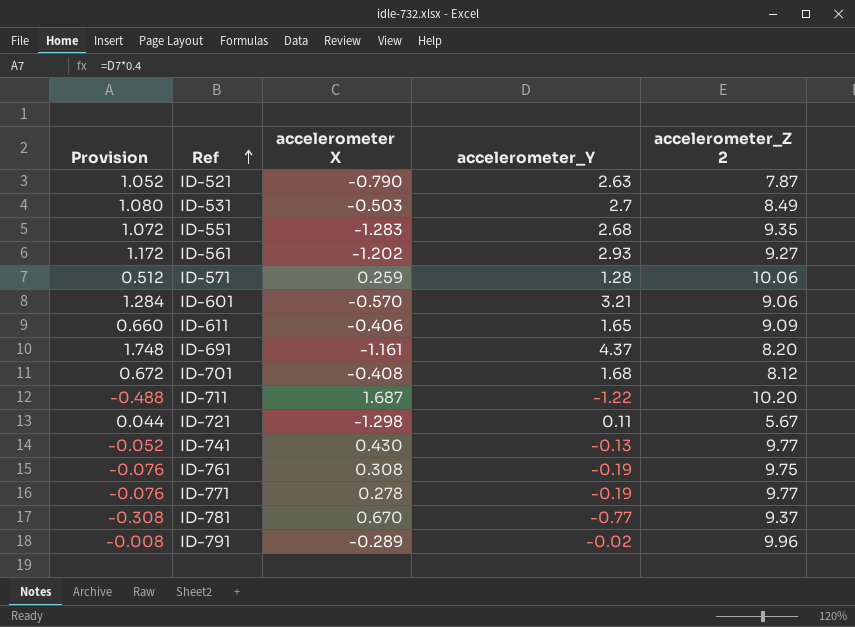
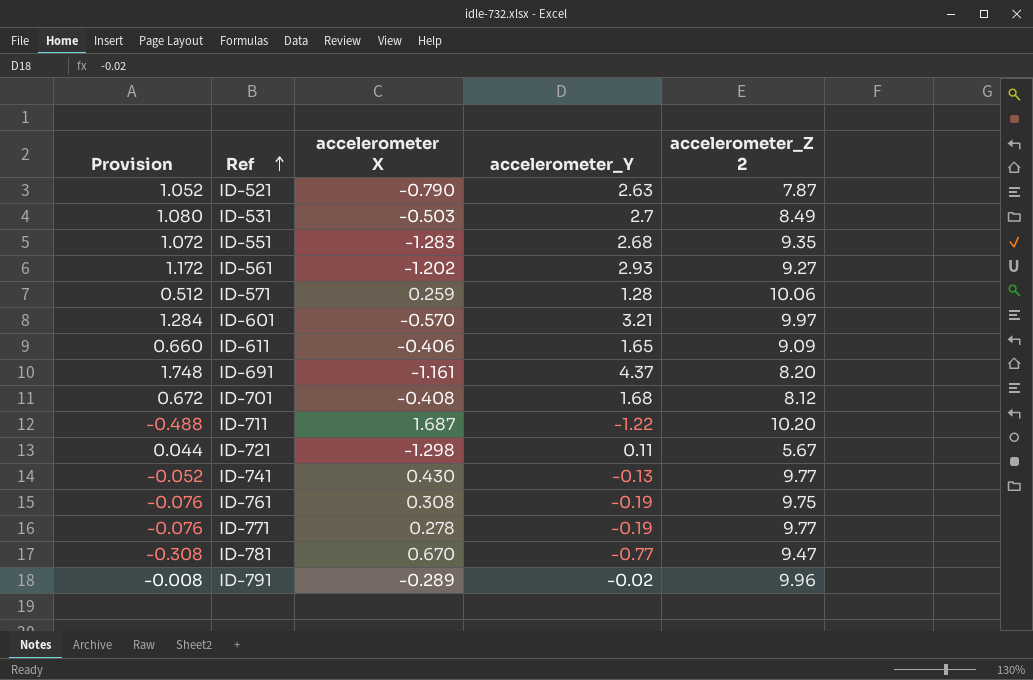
ID-601 | accelerometer_Z 2: 9.06 -> 9.97
ID-781 | accelerometer_Z 2: 9.37 -> 9.47

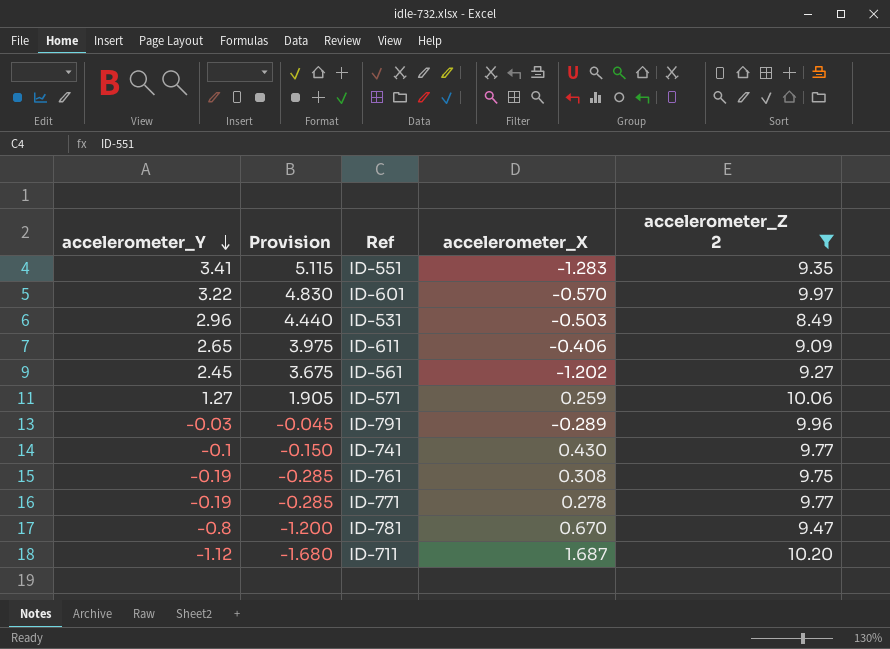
filter: none -> accelerometer_Z 2 >= 8.49
row order: Ref ascending -> accelerometer_Y descending
column accelerometer_Y | position: 4 -> 1
column Provision | formula: [accelerometer_Y] * 0.4 -> [accelerometer_Y] * 1.5
column name: accelerometer X -> accelerometer_X
ID-551 | accelerometer_Y: 2.68 -> 3.41
ID-601 | accelerometer_Y: 3.21 -> 3.22
ID-531 | accelerometer_Y: 2.7 -> 2.96
ID-611 | accelerometer_Y: 1.65 -> 2.65
ID-561 | accelerometer_Y: 2.93 -> 2.45
ID-571 | accelerometer_Y: 1.28 -> 1.27
ID-791 | accelerometer_Y: -0.02 -> -0.03
ID-741 | accelerometer_Y: -0.13 -> -0.1
ID-781 | accelerometer_Y: -0.77 -> -0.8
ID-711 | accelerometer_Y: -1.22 -> -1.12

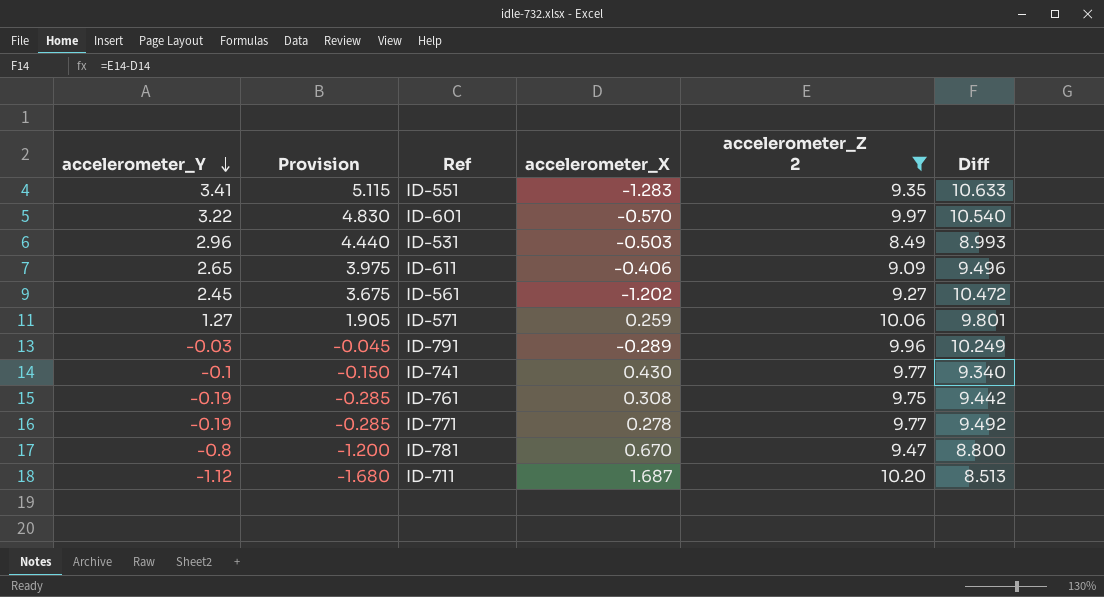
column Diff | formula: none -> [accelerometer_Z 2] - [accelerometer_X]

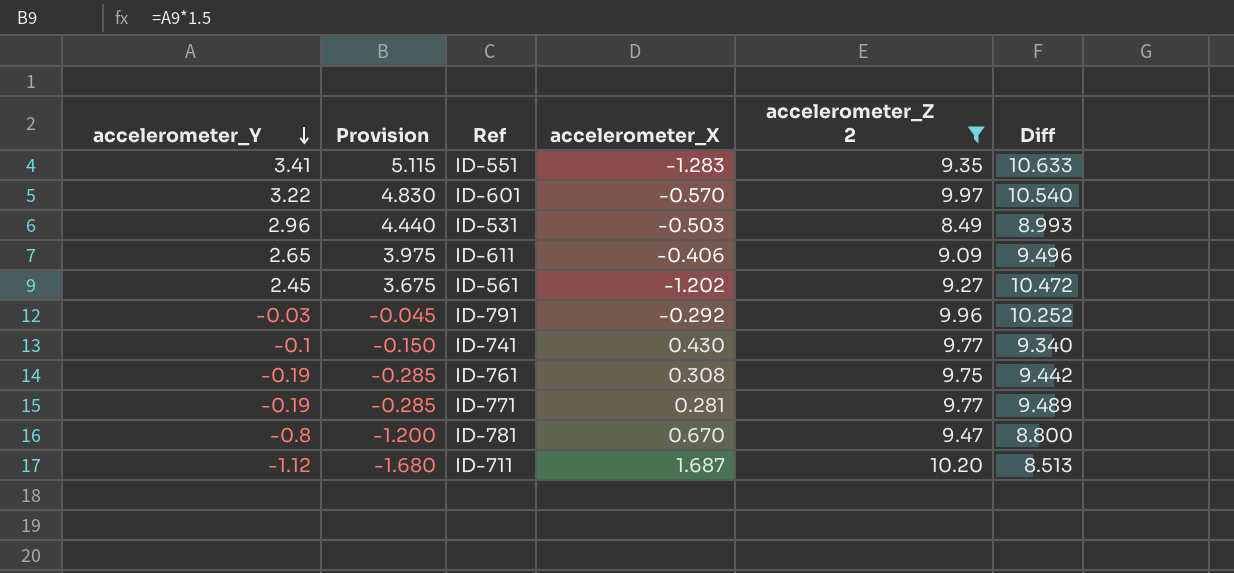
row ID-571: 1.27 | 1.905 | 0.259 | 10.06 | 9.801 -> none
ID-791 | accelerometer_X: -0.289 -> -0.292
ID-791 | Diff: 10.249 -> 10.252
ID-771 | accelerometer_X: 0.278 -> 0.281
ID-771 | Diff: 9.492 -> 9.489

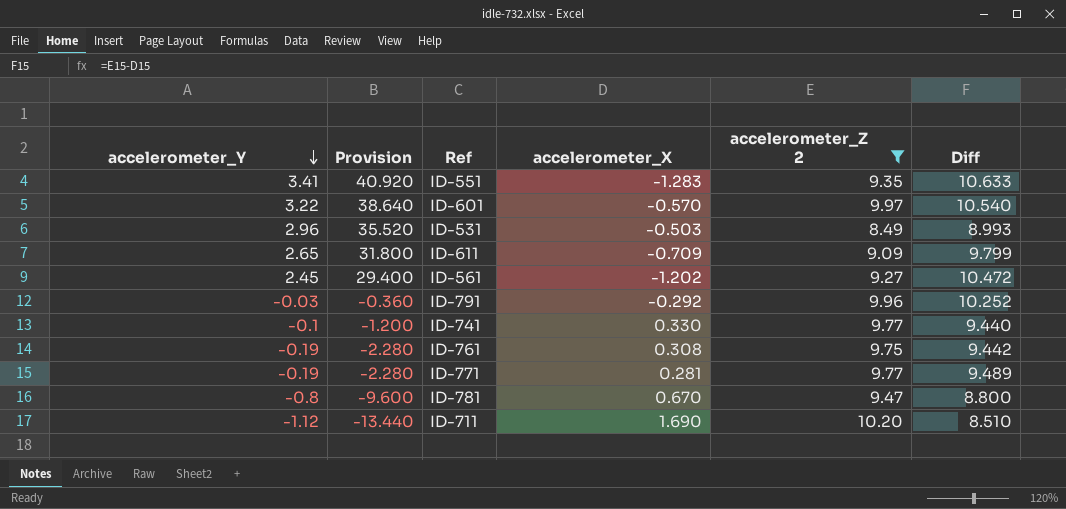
column Provision | formula: [accelerometer_Y] * 1.5 -> [accelerometer_Y] * 12
ID-611 | accelerometer_X: -0.406 -> -0.709
ID-611 | Diff: 9.496 -> 9.799
ID-741 | accelerometer_X: 0.430 -> 0.330
ID-741 | Diff: 9.340 -> 9.440
ID-711 | accelerometer_X: 1.687 -> 1.690
ID-711 | Diff: 8.513 -> 8.510

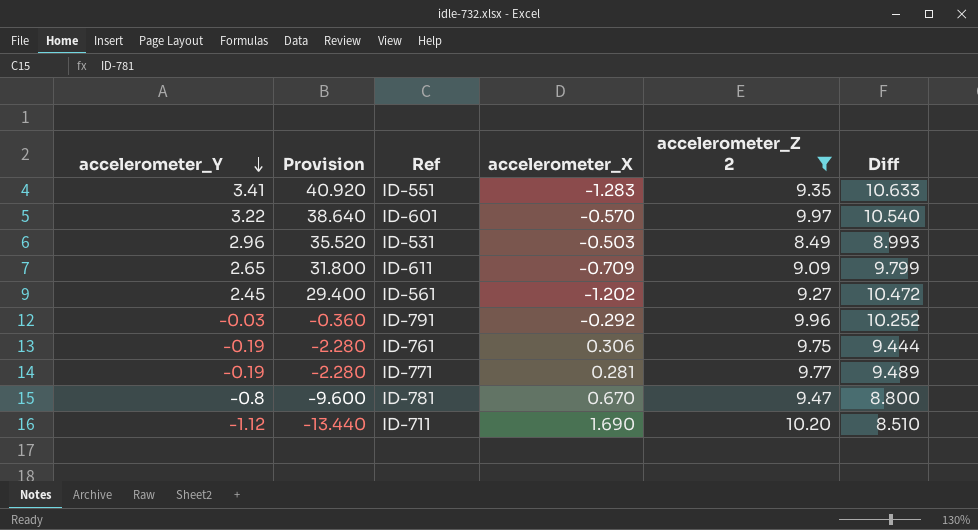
row ID-741: -0.1 | -1.200 | 0.330 | 9.77 | 9.440 -> none
ID-761 | accelerometer_X: 0.308 -> 0.306
ID-761 | Diff: 9.442 -> 9.444

